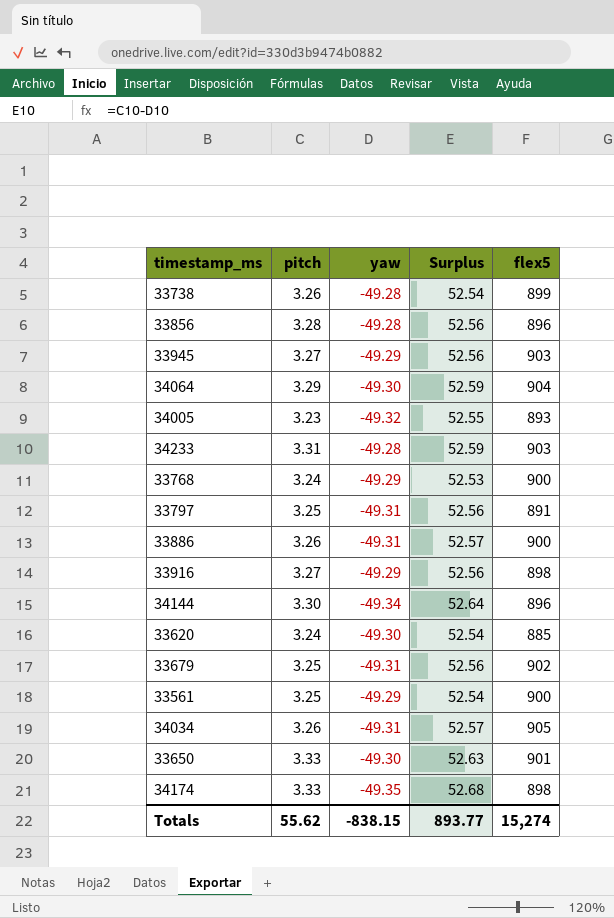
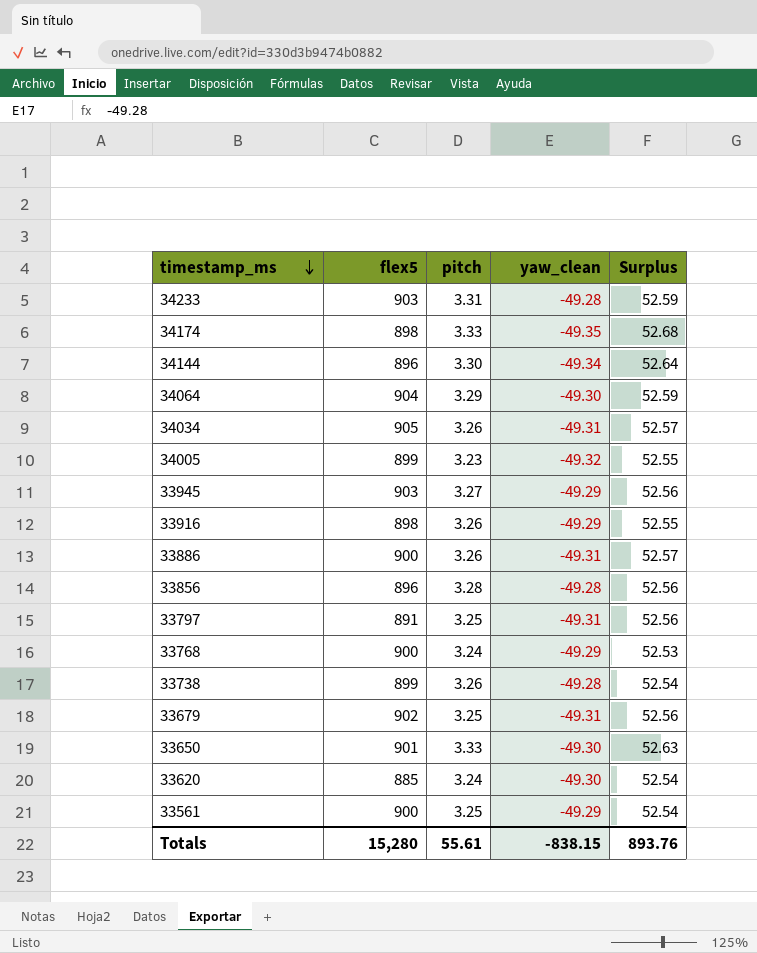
row order: none -> timestamp_ms descending
column flex5 | position: 5 -> 2
column name: yaw -> yaw_clean
34005 | flex5: 893 -> 899
33916 | pitch: 3.27 -> 3.26
33916 | Surplus: 52.56 -> 52.55
Totals | flex5: 15,274 -> 15,280
Totals | pitch: 55.62 -> 55.61
Totals | Surplus: 893.77 -> 893.76

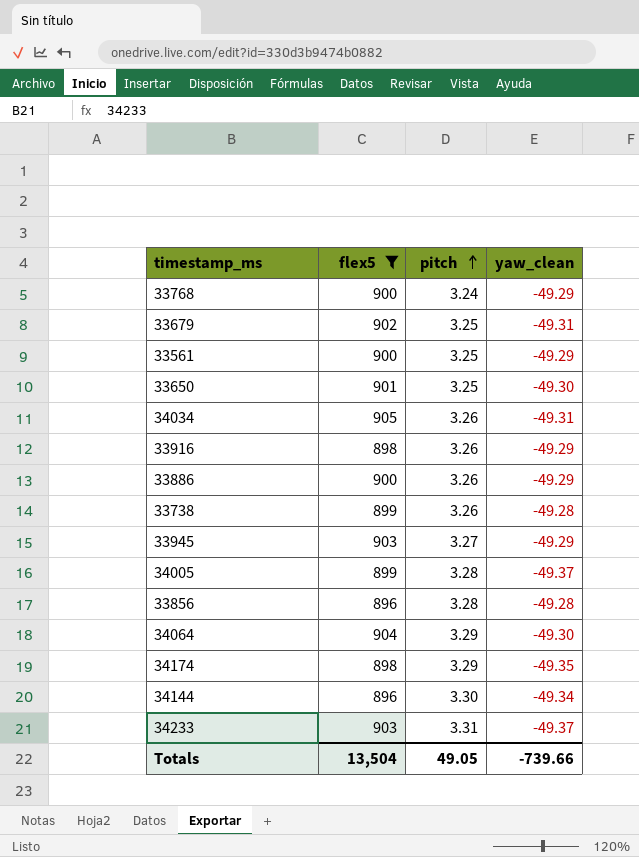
filter: none -> flex5 >= 896
row order: timestamp_ms descending -> pitch ascending
column Surplus | formula: [pitch] - [yaw_clean] -> none
33650 | pitch: 3.33 -> 3.25
33886 | yaw_clean: -49.31 -> -49.29
34005 | pitch: 3.23 -> 3.28
34005 | yaw_clean: -49.32 -> -49.37
34174 | pitch: 3.33 -> 3.29
34233 | yaw_clean: -49.28 -> -49.37
Totals | flex5: 15,280 -> 13,504
Totals | pitch: 55.61 -> 49.05
Totals | yaw_clean: -838.15 -> -739.66

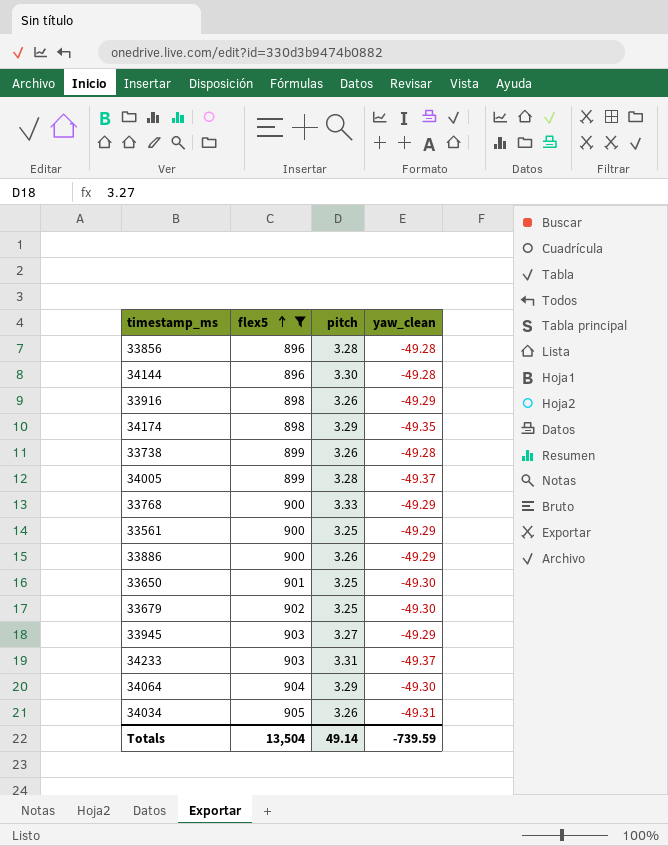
row order: pitch ascending -> flex5 ascending
34144 | yaw_clean: -49.34 -> -49.28
33768 | pitch: 3.24 -> 3.33
33679 | yaw_clean: -49.31 -> -49.30
Totals | pitch: 49.05 -> 49.14
Totals | yaw_clean: -739.66 -> -739.59

